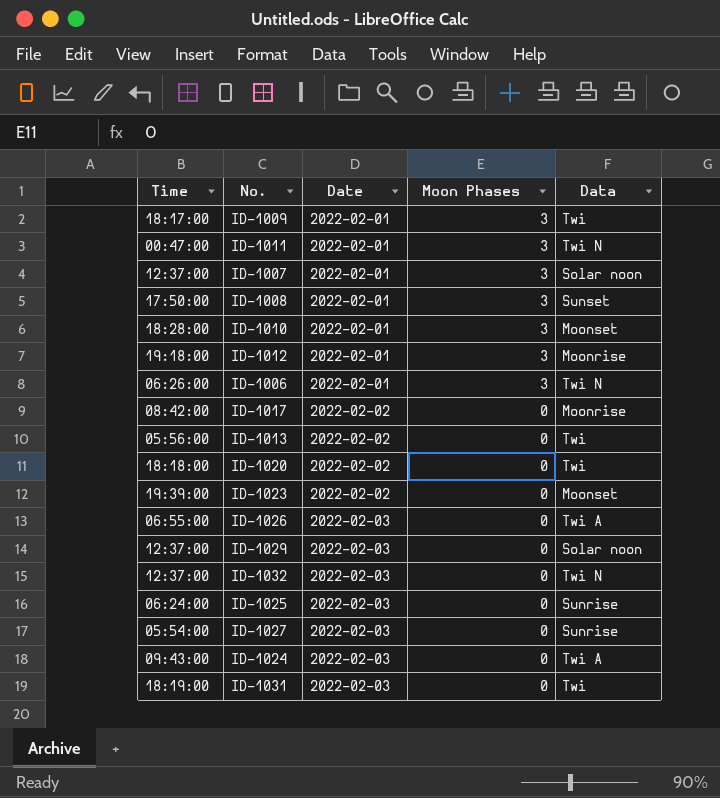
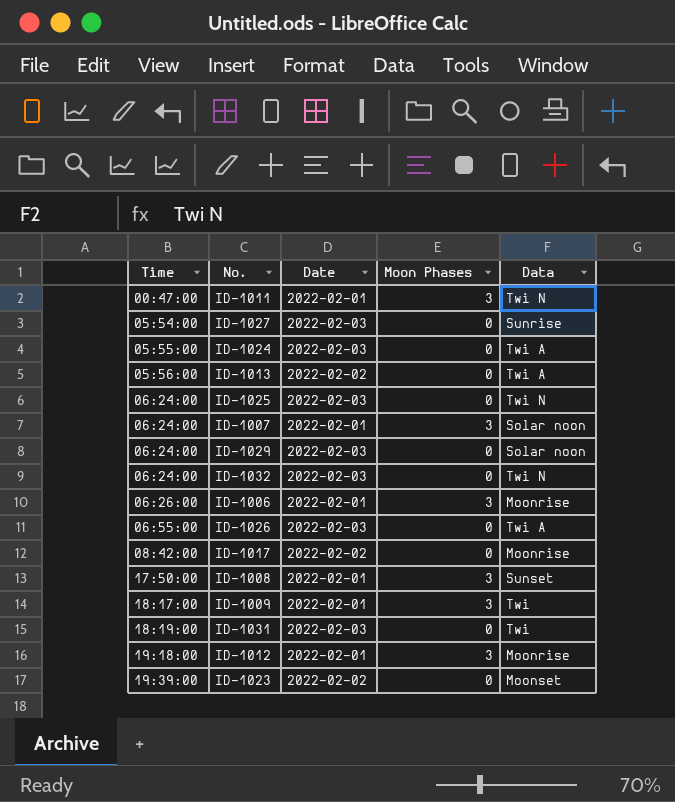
row order: Date ascending -> Time ascending
row ID-1010: 18:28:00 | 2022-02-01 | 3 | Moonset -> none
row ID-1020: 18:18:00 | 2022-02-02 | 0 | Twi -> none
ID-1024 | Time: 09:43:00 -> 05:55:00
ID-1013 | Data: Twi -> Twi A
ID-1025 | Data: Sunrise -> Twi N
ID-1007 | Time: 12:37:00 -> 06:24:00
ID-1029 | Time: 12:37:00 -> 06:24:00
ID-1032 | Time: 12:37:00 -> 06:24:00
ID-1006 | Data: Twi N -> Moonrise

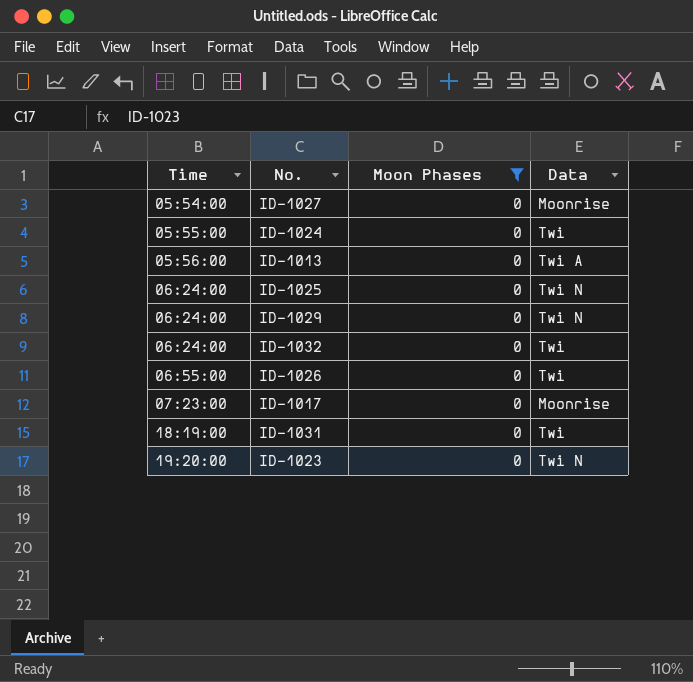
filter: none -> Moon Phases = 0
column Date | position: 3 -> none
ID-1027 | Data: Sunrise -> Moonrise
ID-1024 | Data: Twi A -> Twi
ID-1029 | Data: Solar noon -> Twi N
ID-1032 | Data: Twi N -> Twi
ID-1026 | Data: Twi A -> Twi
ID-1017 | Time: 08:42:00 -> 07:23:00
ID-1023 | Time: 19:39:00 -> 19:20:00
ID-1023 | Data: Moonset -> Twi N

